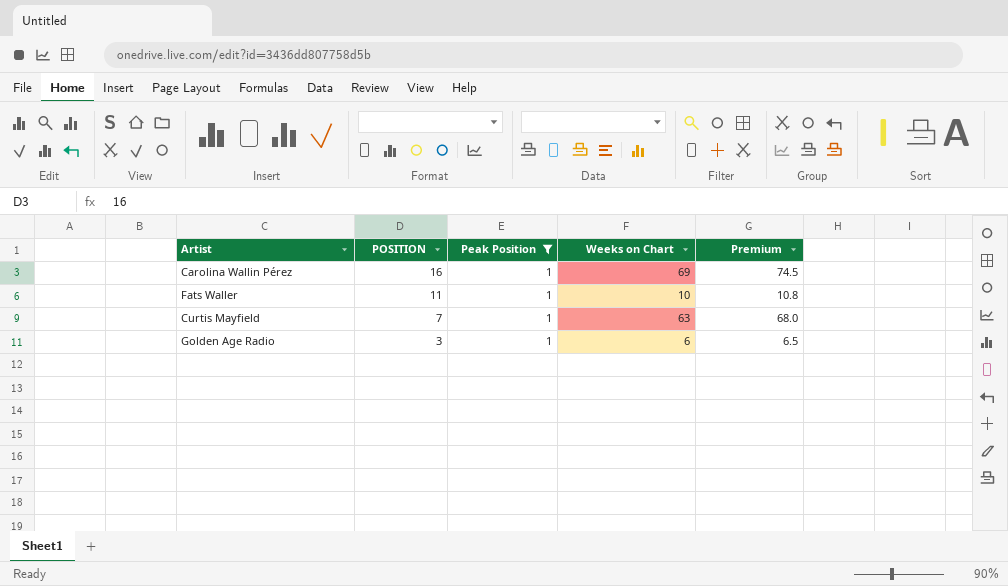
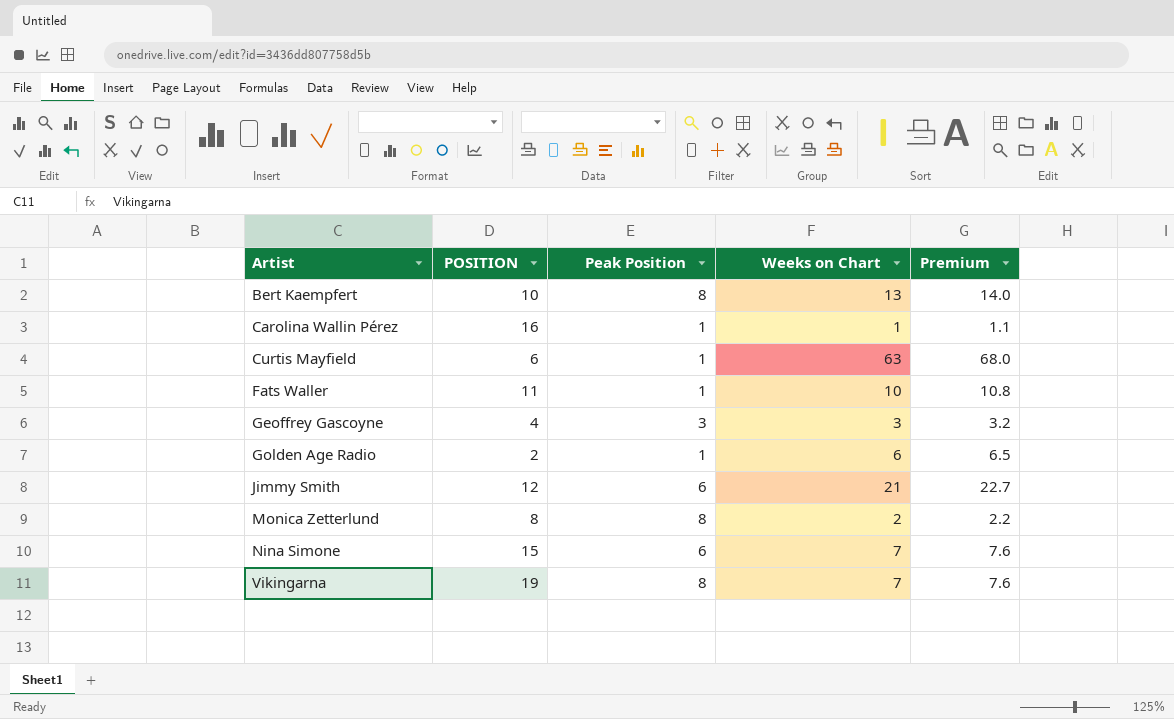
filter: Peak Position = 1 -> none
row order: POSITION descending -> Artist ascending
Carolina Wallin Pérez | Weeks on Chart: 69 -> 1
Carolina Wallin Pérez | Premium: 74.5 -> 1.1
Curtis Mayfield | POSITION: 7 -> 6
Golden Age Radio | POSITION: 3 -> 2

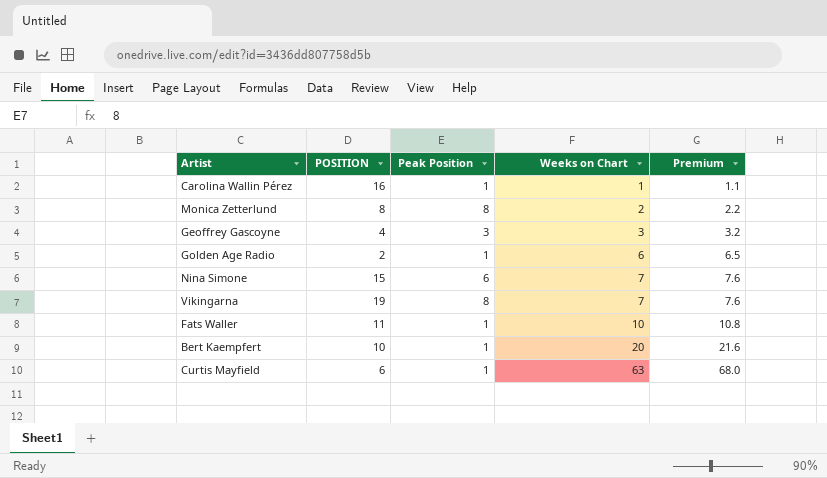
row order: Artist ascending -> Weeks on Chart ascending
row Jimmy Smith: 12 | 6 | 21 | 22.7 -> none
Bert Kaempfert | Peak Position: 8 -> 1
Bert Kaempfert | Weeks on Chart: 13 -> 20
Bert Kaempfert | Premium: 14.0 -> 21.6

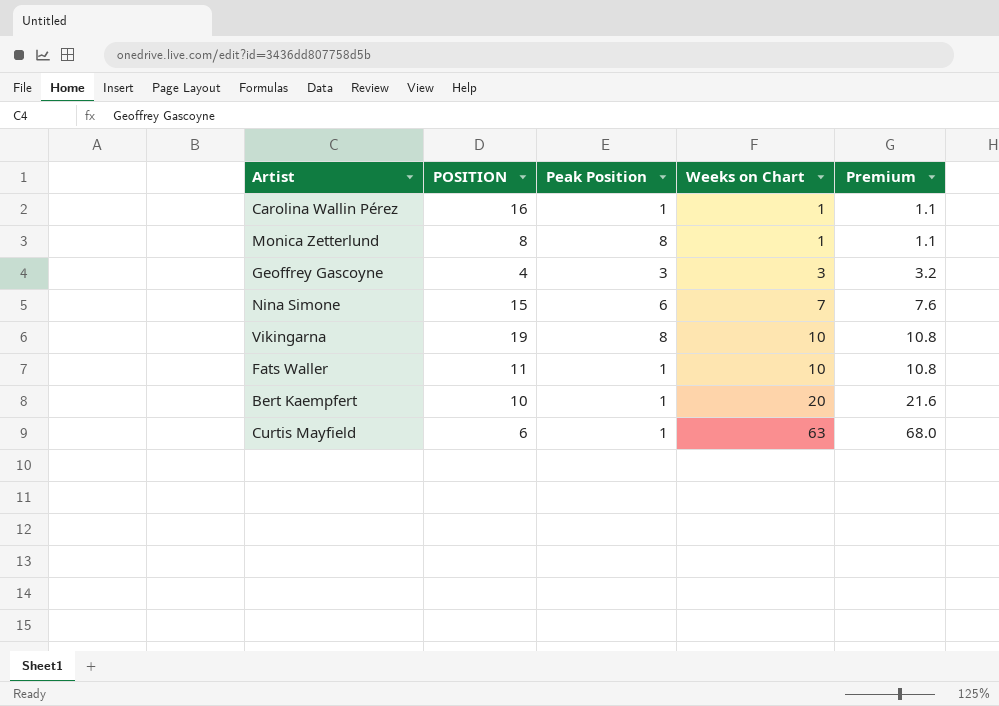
row Golden Age Radio: 2 | 1 | 6 | 6.5 -> none
Monica Zetterlund | Weeks on Chart: 2 -> 1
Monica Zetterlund | Premium: 2.2 -> 1.1
Vikingarna | Weeks on Chart: 7 -> 10
Vikingarna | Premium: 7.6 -> 10.8

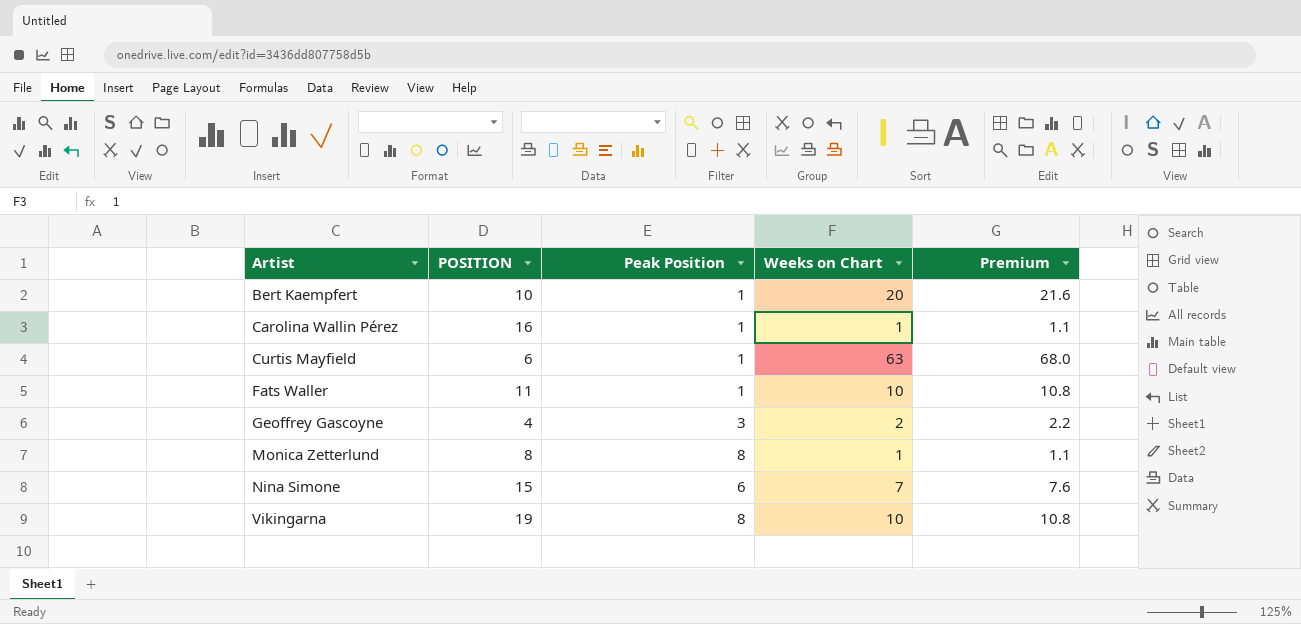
row order: Weeks on Chart ascending -> Artist ascending
Geoffrey Gascoyne | Weeks on Chart: 3 -> 2
Geoffrey Gascoyne | Premium: 3.2 -> 2.2

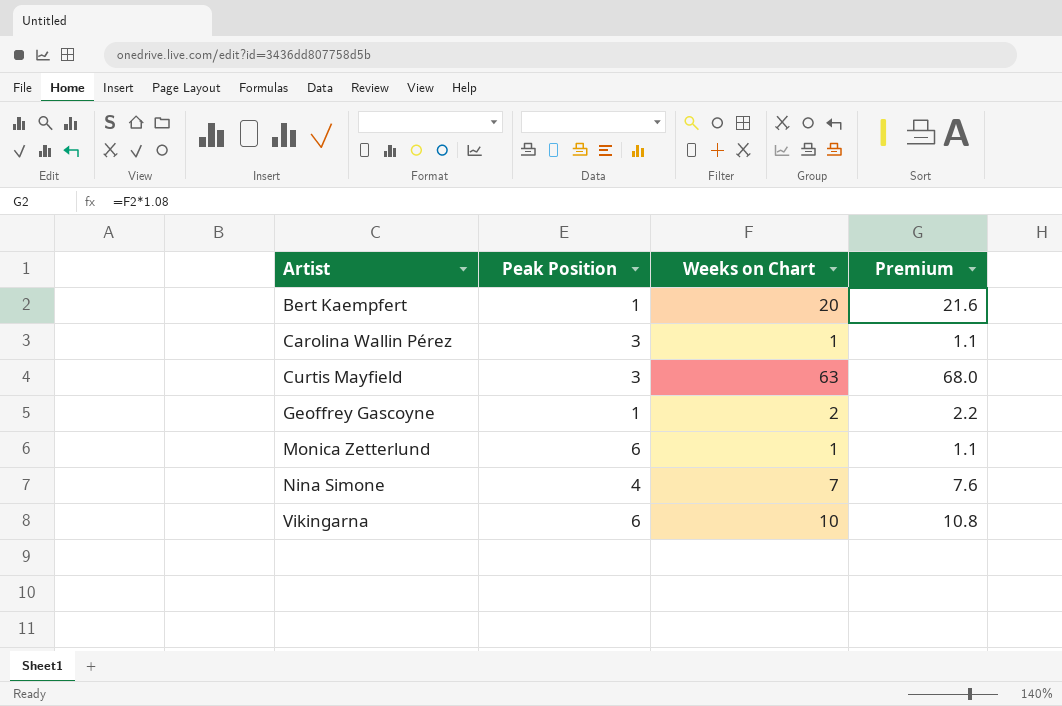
column POSITION | position: 2 -> none
row Fats Waller: 11 | 1 | 10 | 10.8 -> none
Carolina Wallin Pérez | Peak Position: 1 -> 3
Curtis Mayfield | Peak Position: 1 -> 3
Geoffrey Gascoyne | Peak Position: 3 -> 1
Monica Zetterlund | Peak Position: 8 -> 6
Nina Simone | Peak Position: 6 -> 4
Vikingarna | Peak Position: 8 -> 6

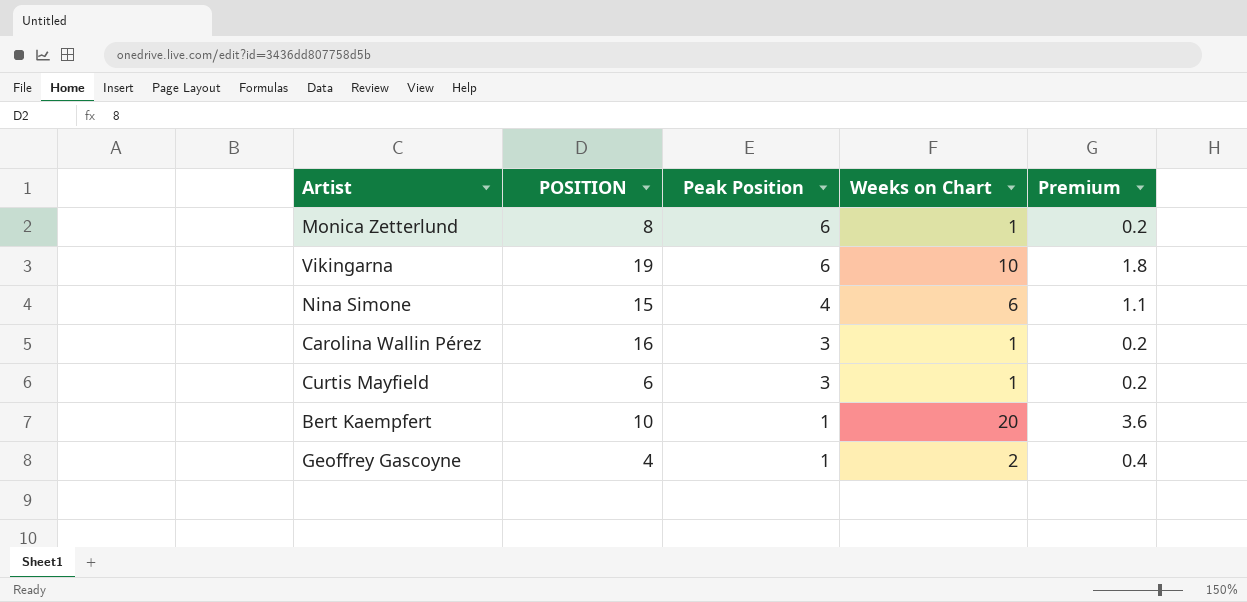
row order: Artist ascending -> Peak Position descending
column POSITION | position: none -> 2
column Premium | formula: [Weeks on Chart] * 1.08 -> [Weeks on Chart] * 0.18
Nina Simone | Weeks on Chart: 7 -> 6
Curtis Mayfield | Weeks on Chart: 63 -> 1

